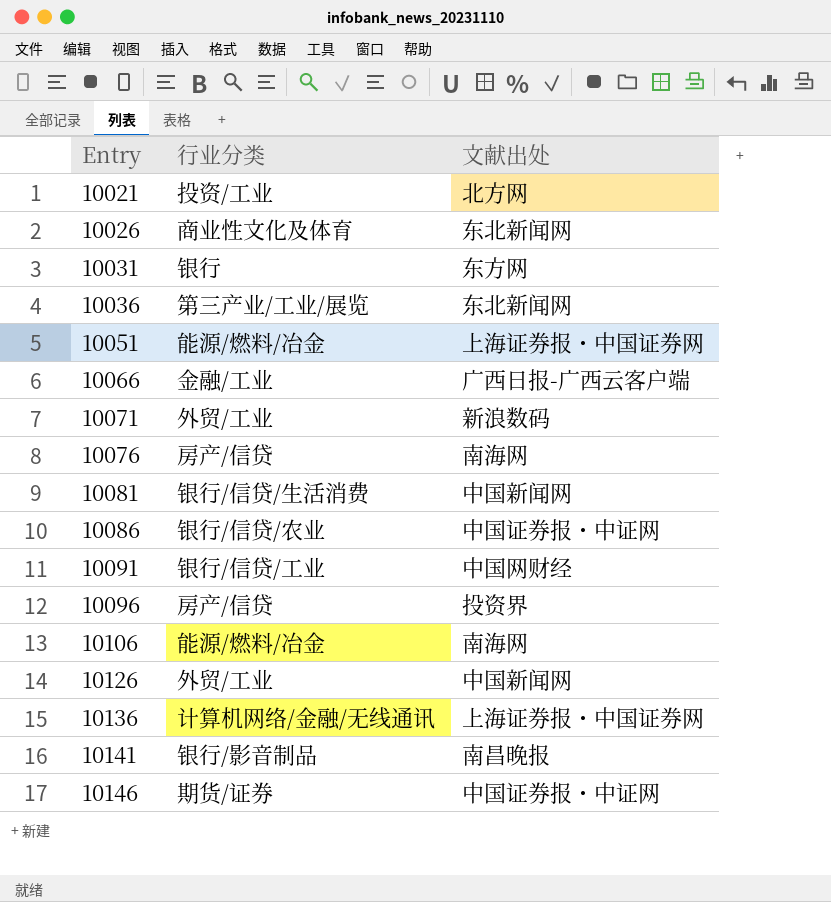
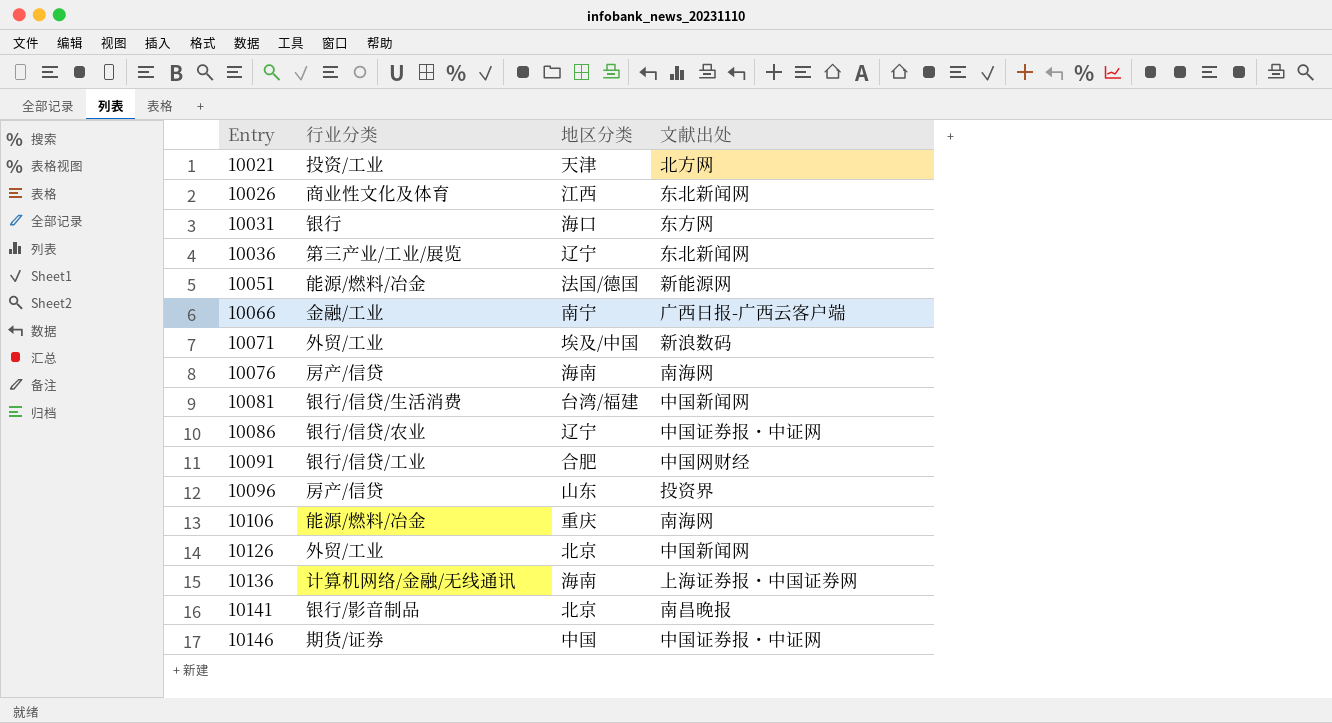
column 地区分类 | position: none -> 3
10051 | 文献出处: 上海证券报・中国证券网 -> 新能源网

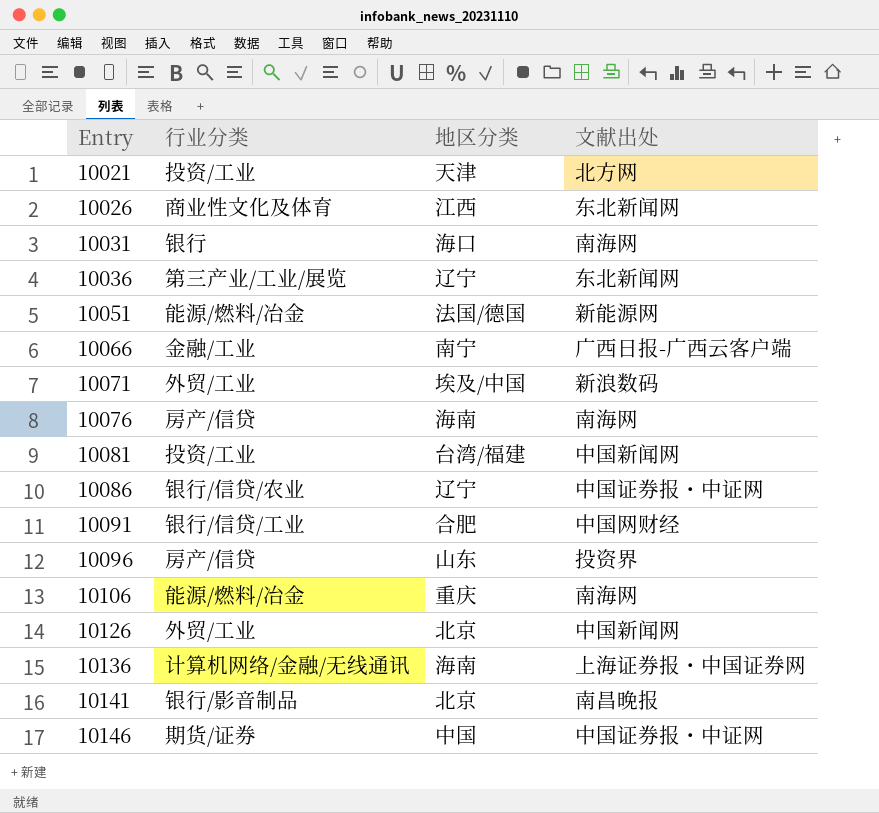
10031 | 文献出处: 东方网 -> 南海网
10081 | 行业分类: 银行/信贷/生活消费 -> 投资/工业

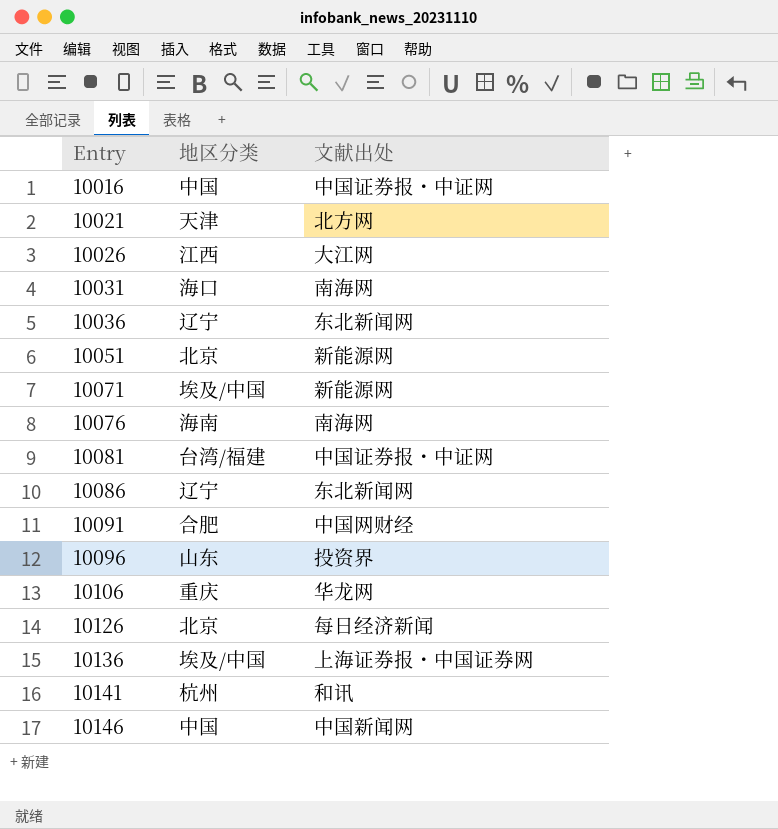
column 行业分类 | position: 2 -> none
row 10066: 金融/工业 | 南宁 | 广西日报-广西云客户端 -> none
row 10016: none -> 中国 | 中国证券报・中证网
10026 | 文献出处: 东北新闻网 -> 大江网
10051 | 地区分类: 法国/德国 -> 北京
10071 | 文献出处: 新浪数码 -> 新能源网
10081 | 文献出处: 中国新闻网 -> 中国证券报・中证网
10086 | 文献出处: 中国证券报・中证网 -> 东北新闻网
10106 | 文献出处: 南海网 -> 华龙网
10126 | 文献出处: 中国新闻网 -> 每日经济新闻
10136 | 地区分类: 海南 -> 埃及/中国
10141 | 地区分类: 北京 -> 杭州
10141 | 文献出处: 南昌晚报 -> 和讯
10146 | 文献出处: 中国证券报・中证网 -> 中国新闻网

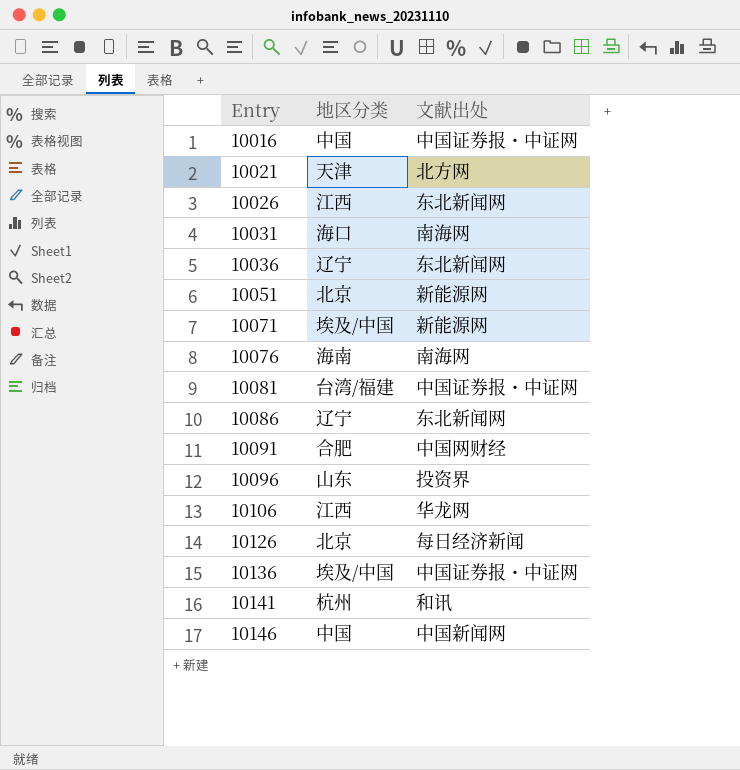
10026 | 文献出处: 大江网 -> 东北新闻网
10106 | 地区分类: 重庆 -> 江西
10136 | 文献出处: 上海证券报・中国证券网 -> 中国证券报・中证网

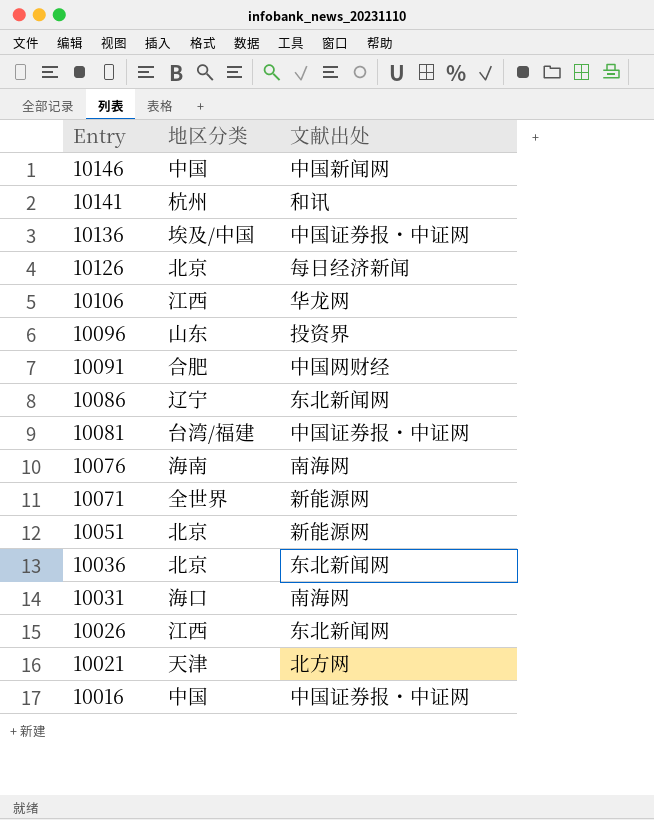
row order: Entry ascending -> Entry descending
10071 | 地区分类: 埃及/中国 -> 全世界
10036 | 地区分类: 辽宁 -> 北京

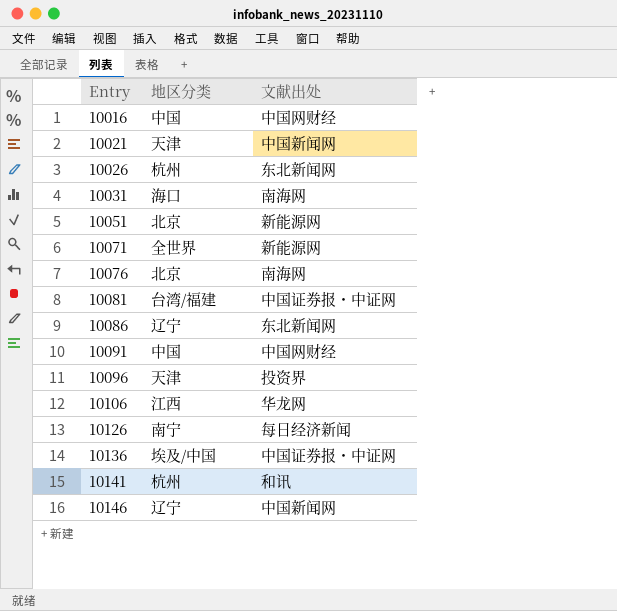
row order: Entry descending -> Entry ascending
row 10036: 北京 | 东北新闻网 -> none
10016 | 文献出处: 中国证券报・中证网 -> 中国网财经
10021 | 文献出处: 北方网 -> 中国新闻网
10026 | 地区分类: 江西 -> 杭州
10076 | 地区分类: 海南 -> 北京
10091 | 地区分类: 合肥 -> 中国
10096 | 地区分类: 山东 -> 天津
10126 | 地区分类: 北京 -> 南宁
10146 | 地区分类: 中国 -> 辽宁

